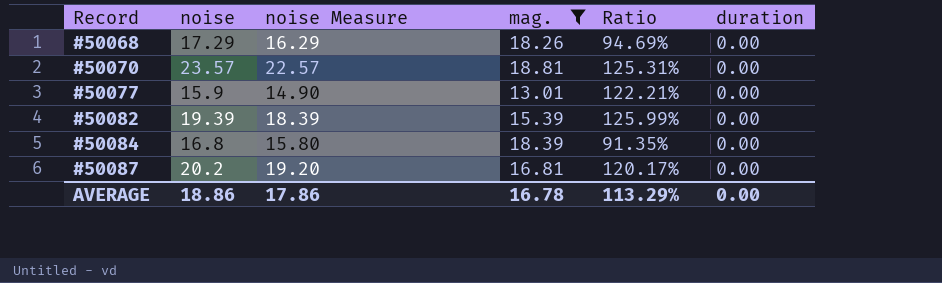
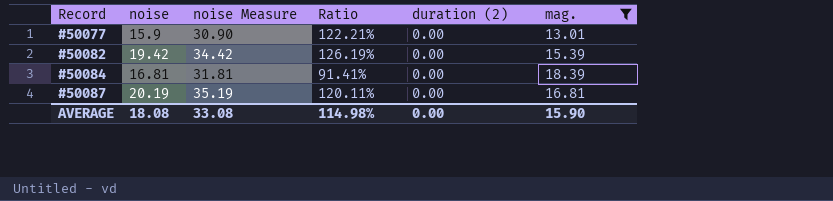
column noise Measure | formula: [noise] - 1 -> [noise] + 15
column name: duration -> duration (2)
column mag. | position: 4 -> 6
row #50068: 17.29 | 16.29 | 18.26 | 94.69% | 0.00 -> none
row #50070: 23.57 | 22.57 | 18.81 | 125.31% | 0.00 -> none
#50082 | noise: 19.39 -> 19.42
#50082 | Ratio: 125.99% -> 126.19%
#50084 | noise: 16.8 -> 16.81
#50084 | Ratio: 91.35% -> 91.41%
#50087 | noise: 20.2 -> 20.19
#50087 | Ratio: 120.17% -> 120.11%
AVERAGE | noise: 18.86 -> 18.08
AVERAGE | noise Measure: 17.86 -> 33.08
AVERAGE | Ratio: 113.29% -> 114.98%
AVERAGE | mag.: 16.78 -> 15.90

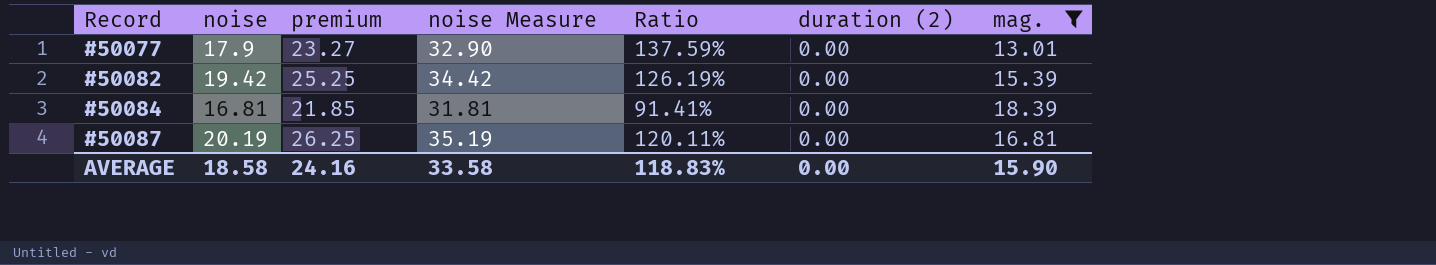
column premium | formula: none -> [noise] * 1.3
#50077 | noise: 15.9 -> 17.9
#50077 | noise Measure: 30.90 -> 32.90
#50077 | Ratio: 122.21% -> 137.59%
AVERAGE | noise: 18.08 -> 18.58
AVERAGE | noise Measure: 33.08 -> 33.58
AVERAGE | Ratio: 114.98% -> 118.83%

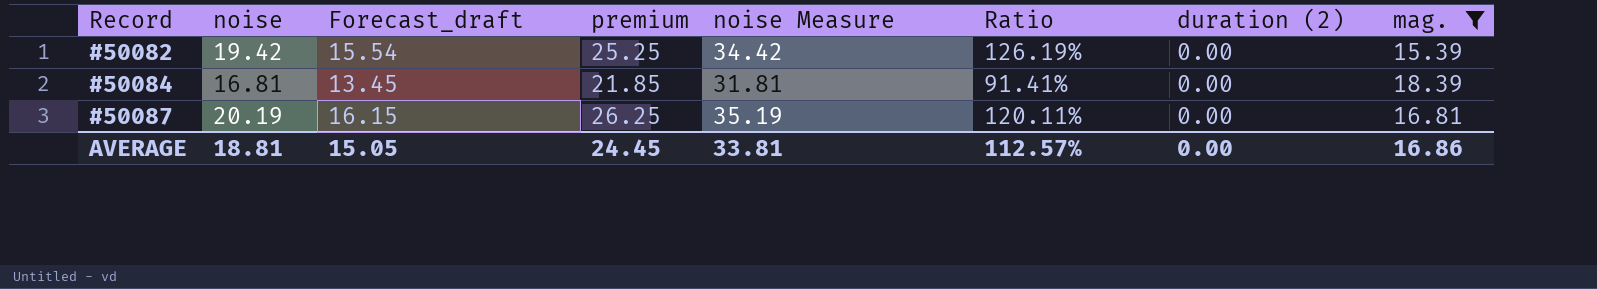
column Forecast_draft | formula: none -> [noise] * 0.8
row #50077: 17.9 | 23.27 | 32.90 | 137.59% | 0.00 | 13.01 -> none
AVERAGE | noise: 18.58 -> 18.81
AVERAGE | premium: 24.16 -> 24.45
AVERAGE | noise Measure: 33.58 -> 33.81
AVERAGE | Ratio: 118.83% -> 112.57%
AVERAGE | mag.: 15.90 -> 16.86

